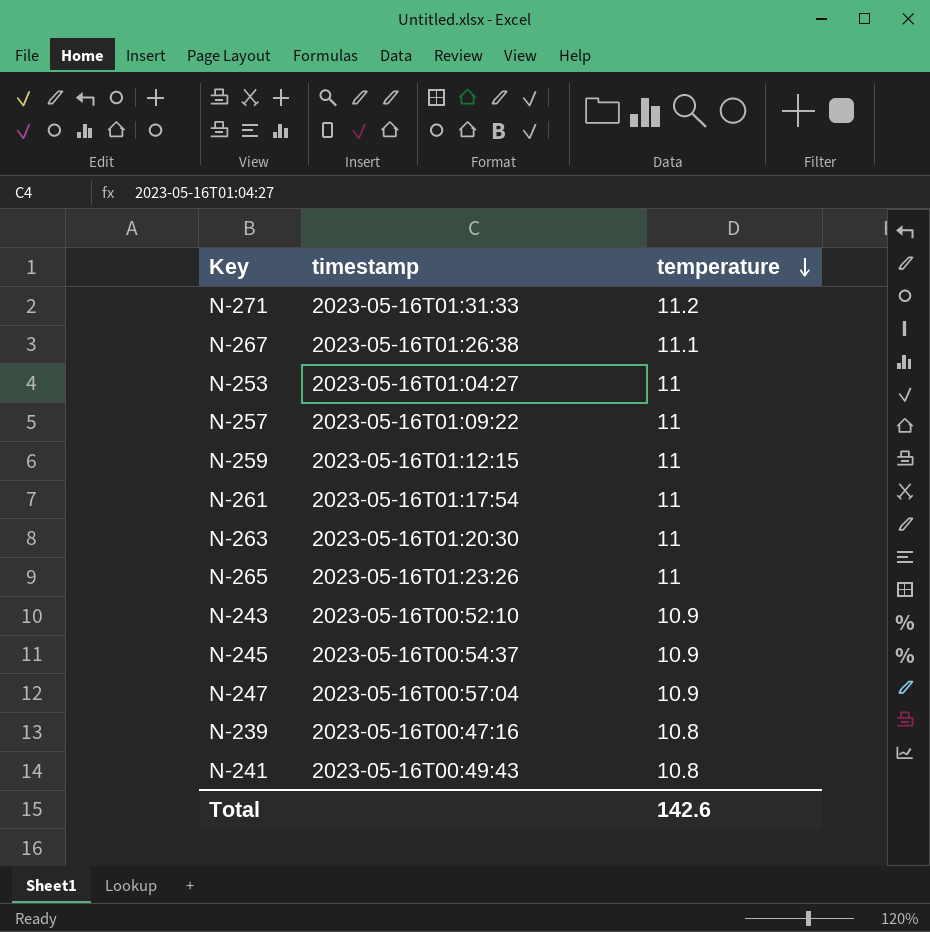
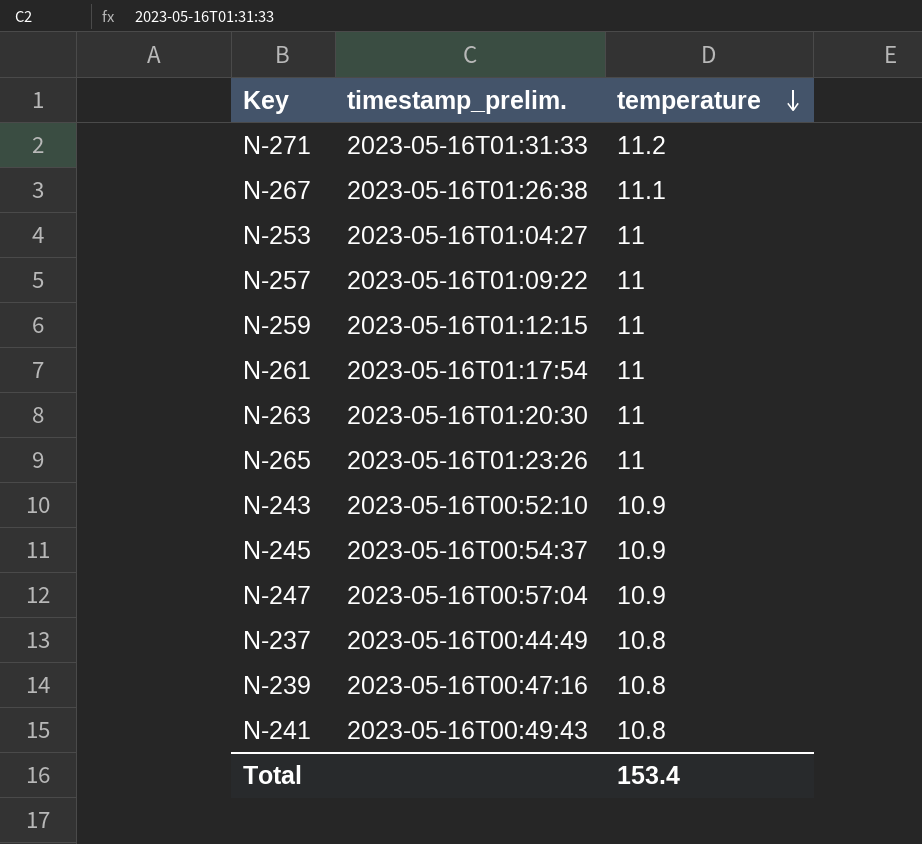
column name: timestamp -> timestamp_prelim.
row N-237: none -> 2023-05-16T00:44:49 | 10.8
Total | temperature: 142.6 -> 153.4

